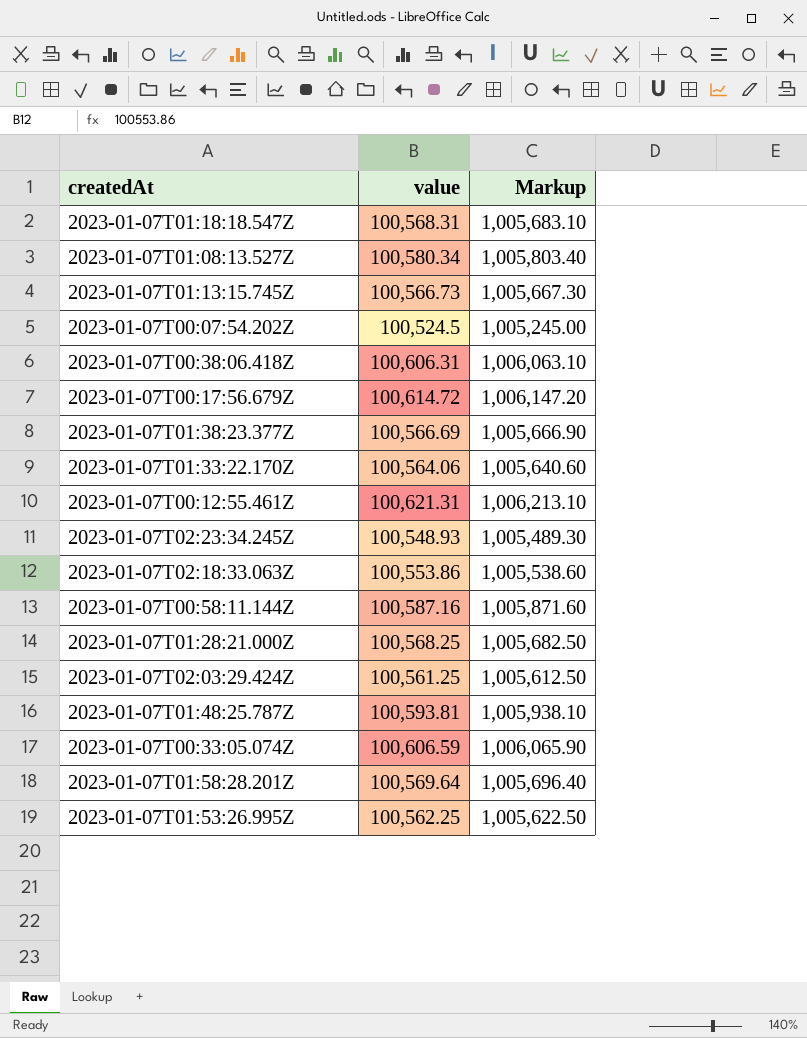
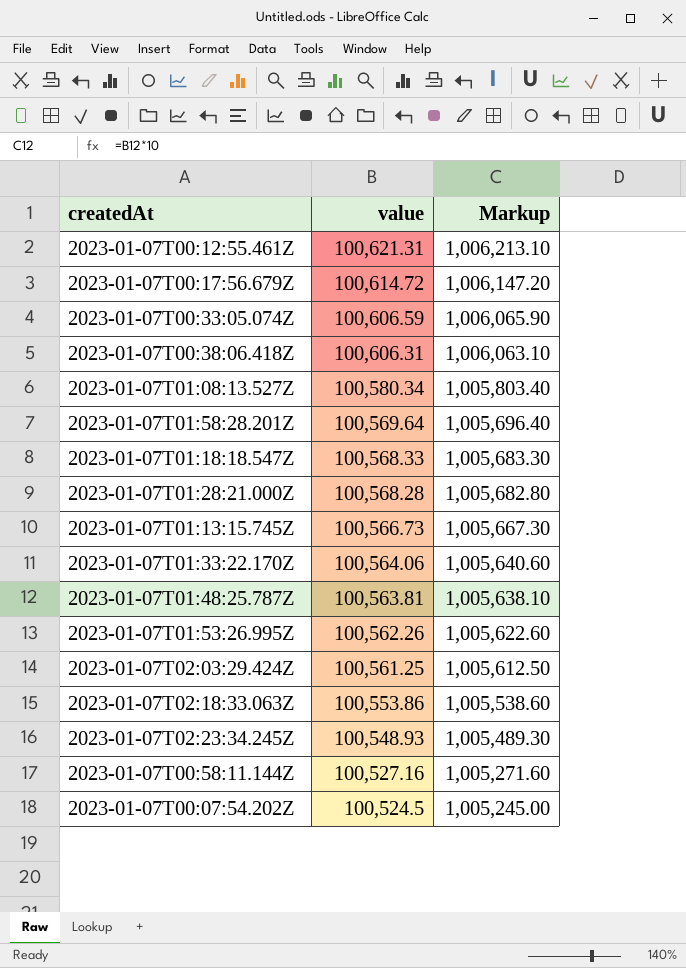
row order: none -> value descending
row 2023-01-07T01:38:23.377Z: 100,566.69 | 1,005,666.90 -> none
2023-01-07T01:18:18.547Z | value: 100,568.31 -> 100,568.33
2023-01-07T01:18:18.547Z | Markup: 1,005,683.10 -> 1,005,683.30
2023-01-07T01:28:21.000Z | value: 100,568.25 -> 100,568.28
2023-01-07T01:28:21.000Z | Markup: 1,005,682.50 -> 1,005,682.80
2023-01-07T01:48:25.787Z | value: 100,593.81 -> 100,563.81
2023-01-07T01:48:25.787Z | Markup: 1,005,938.10 -> 1,005,638.10
2023-01-07T01:53:26.995Z | value: 100,562.25 -> 100,562.26
2023-01-07T01:53:26.995Z | Markup: 1,005,622.50 -> 1,005,622.60
2023-01-07T00:58:11.144Z | value: 100,587.16 -> 100,527.16
2023-01-07T00:58:11.144Z | Markup: 1,005,871.60 -> 1,005,271.60

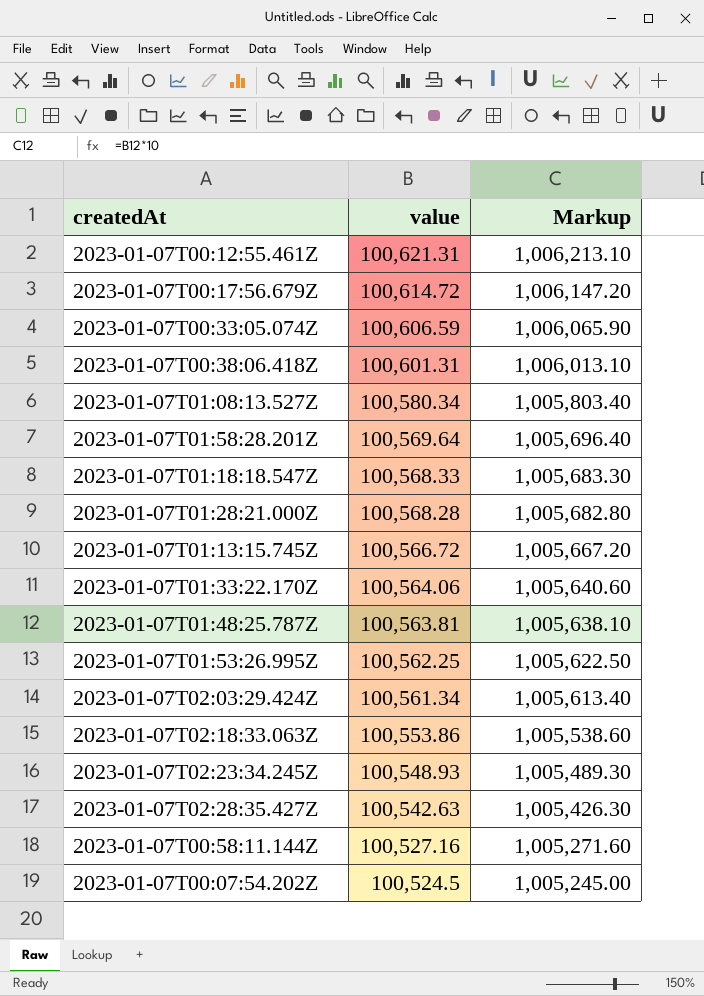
2023-01-07T00:38:06.418Z | value: 100,606.31 -> 100,601.31
2023-01-07T00:38:06.418Z | Markup: 1,006,063.10 -> 1,006,013.10
2023-01-07T01:13:15.745Z | value: 100,566.73 -> 100,566.72
2023-01-07T01:13:15.745Z | Markup: 1,005,667.30 -> 1,005,667.20
2023-01-07T01:53:26.995Z | value: 100,562.26 -> 100,562.25
2023-01-07T01:53:26.995Z | Markup: 1,005,622.60 -> 1,005,622.50
2023-01-07T02:03:29.424Z | value: 100,561.25 -> 100,561.34
2023-01-07T02:03:29.424Z | Markup: 1,005,612.50 -> 1,005,613.40
row 2023-01-07T02:28:35.427Z: none -> 100,542.63 | 1,005,426.30

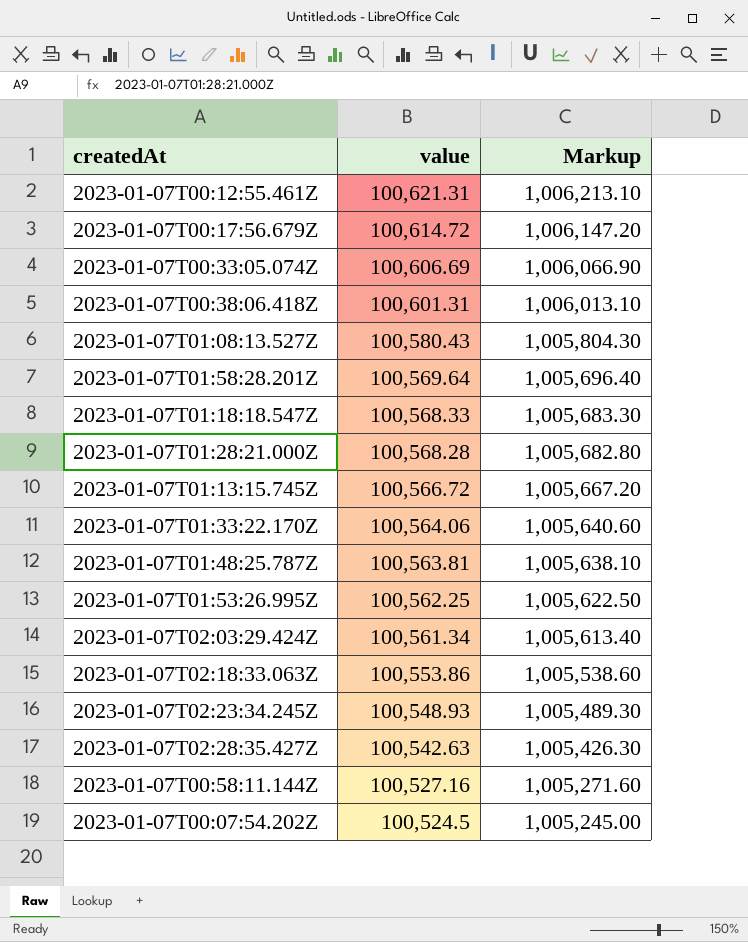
2023-01-07T00:33:05.074Z | value: 100,606.59 -> 100,606.69
2023-01-07T00:33:05.074Z | Markup: 1,006,065.90 -> 1,006,066.90
2023-01-07T01:08:13.527Z | value: 100,580.34 -> 100,580.43
2023-01-07T01:08:13.527Z | Markup: 1,005,803.40 -> 1,005,804.30

